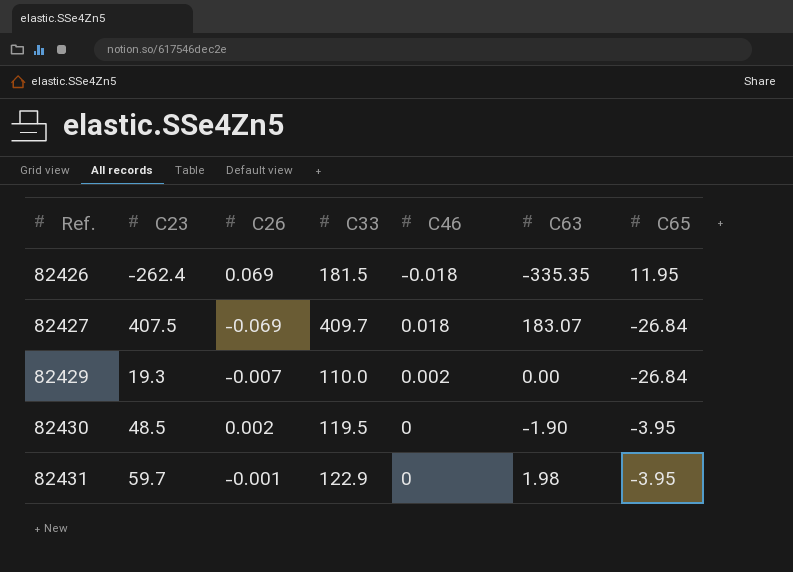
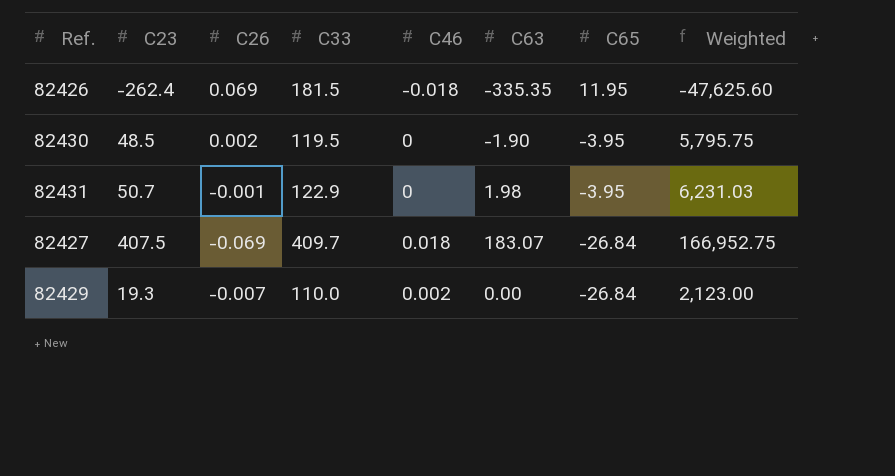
row order: Ref. ascending -> C65 descending
column Weighted | formula: none -> [C23] * [C33]
82431 | C23: 59.7 -> 50.7

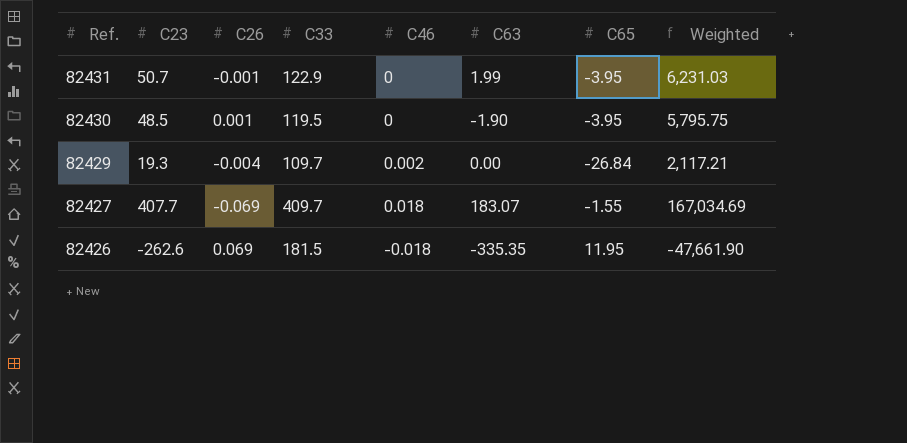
row order: C65 descending -> Ref. descending
82431 | C63: 1.98 -> 1.99
82430 | C26: 0.002 -> 0.001
82429 | C26: -0.007 -> -0.004
82429 | C33: 110.0 -> 109.7
82429 | Weighted: 2,123.00 -> 2,117.21
82427 | C23: 407.5 -> 407.7
82427 | C65: -26.84 -> -1.55
82427 | Weighted: 166,952.75 -> 167,034.69
82426 | C23: -262.4 -> -262.6
82426 | Weighted: -47,625.60 -> -47,661.90

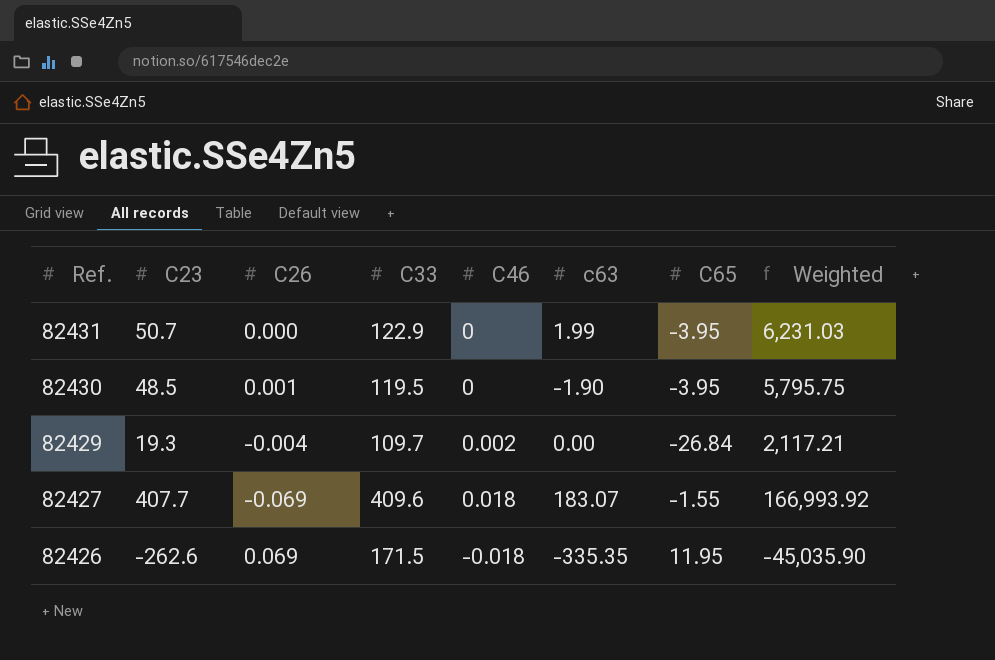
column name: C63 -> c63
82431 | C26: -0.001 -> 0.000
82427 | C33: 409.7 -> 409.6
82427 | Weighted: 167,034.69 -> 166,993.92
82426 | C33: 181.5 -> 171.5
82426 | Weighted: -47,661.90 -> -45,035.90

